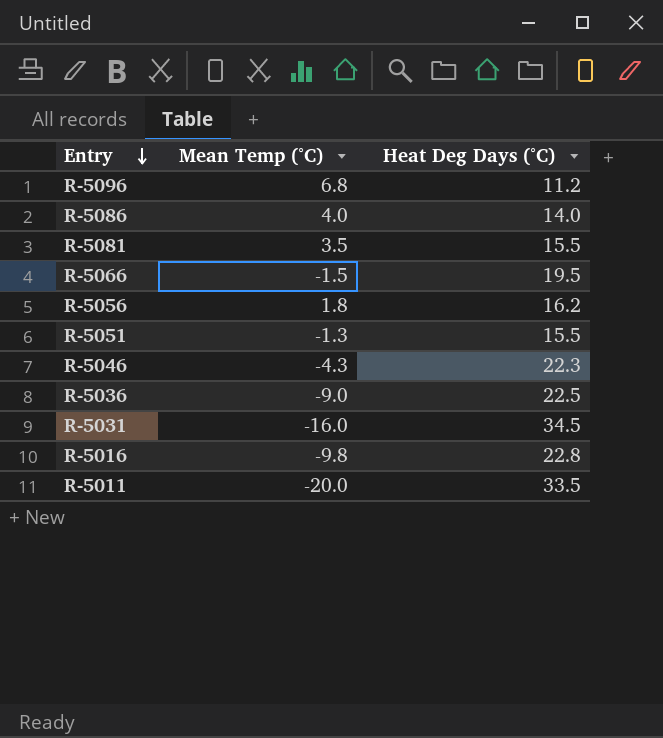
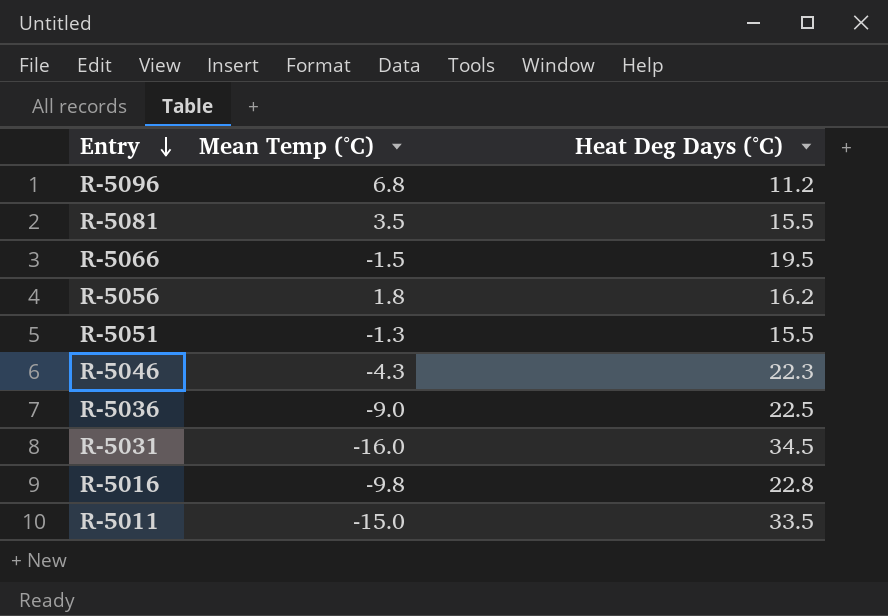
row R-5086: 4.0 | 14.0 -> none
R-5011 | Mean Temp (°C): -20.0 -> -15.0

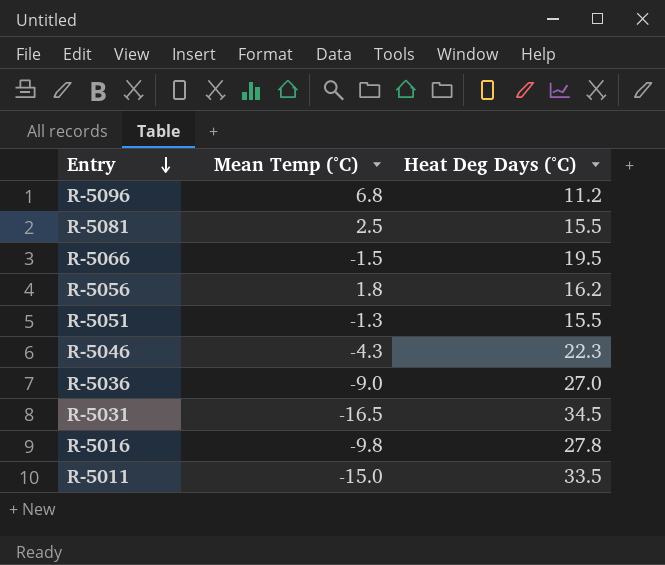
R-5081 | Mean Temp (°C): 3.5 -> 2.5
R-5036 | Heat Deg Days (°C): 22.5 -> 27.0
R-5031 | Mean Temp (°C): -16.0 -> -16.5
R-5016 | Heat Deg Days (°C): 22.8 -> 27.8

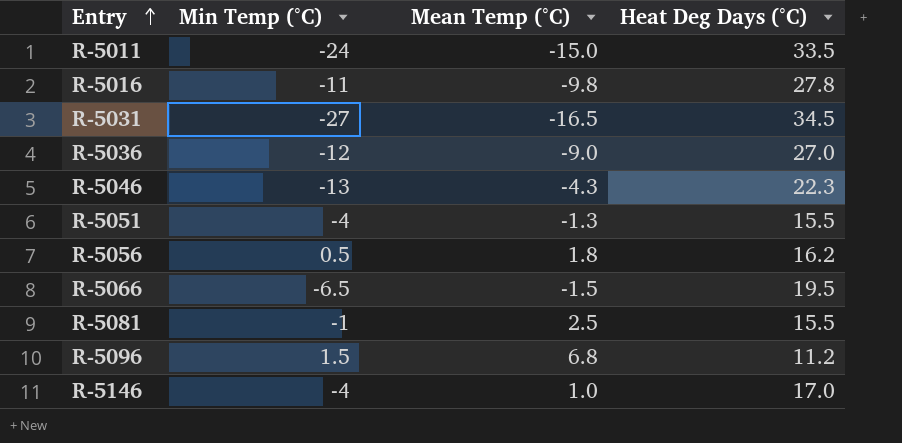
row order: Entry descending -> Entry ascending
column Min Temp (°C) | position: none -> 2
row R-5146: none -> -4 | 1.0 | 17.0

